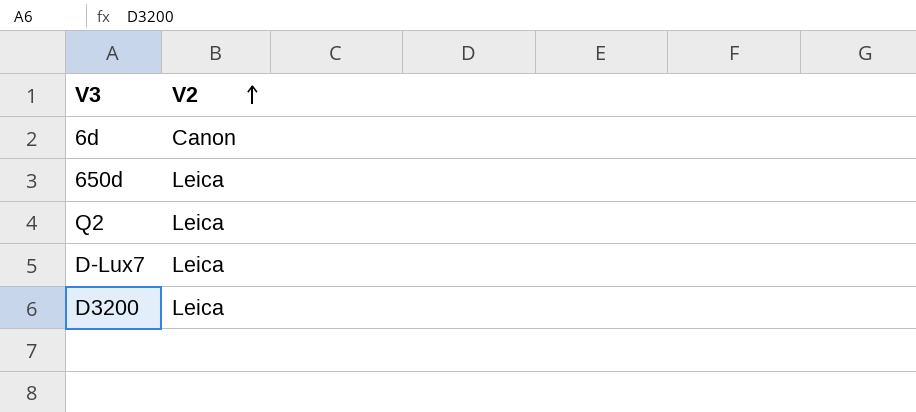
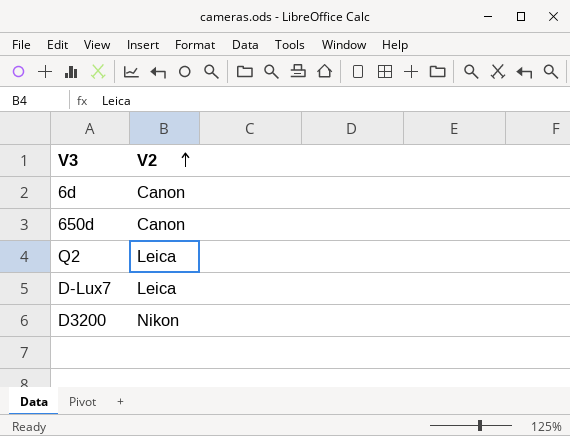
650d | V2: Leica -> Canon
D3200 | V2: Leica -> Nikon

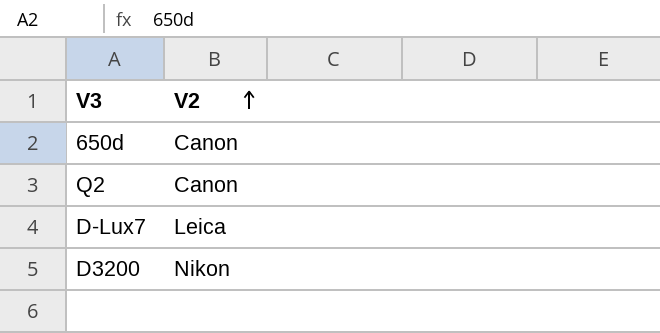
row 6d: Canon -> none
Q2 | V2: Leica -> Canon

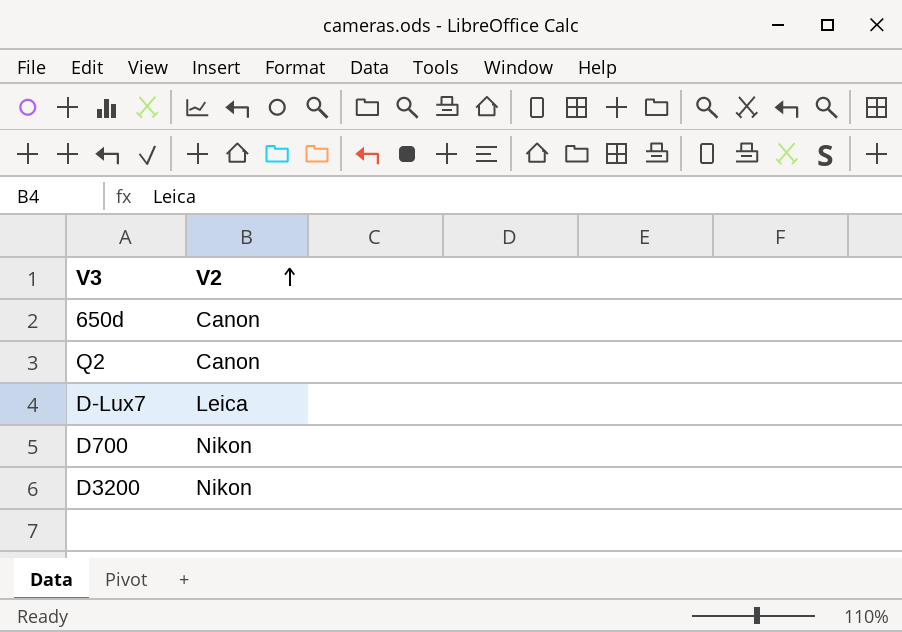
row D700: none -> Nikon

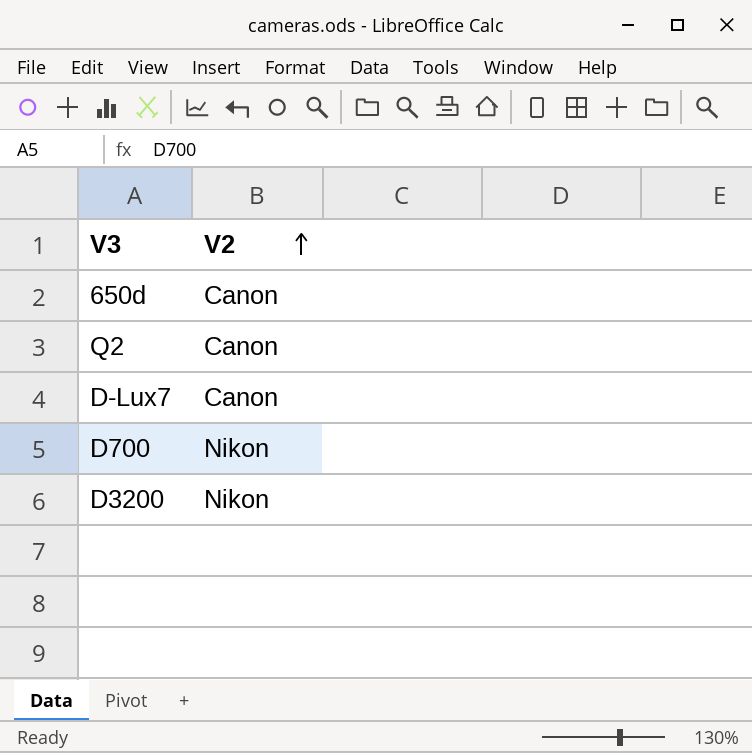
D-Lux7 | V2: Leica -> Canon

